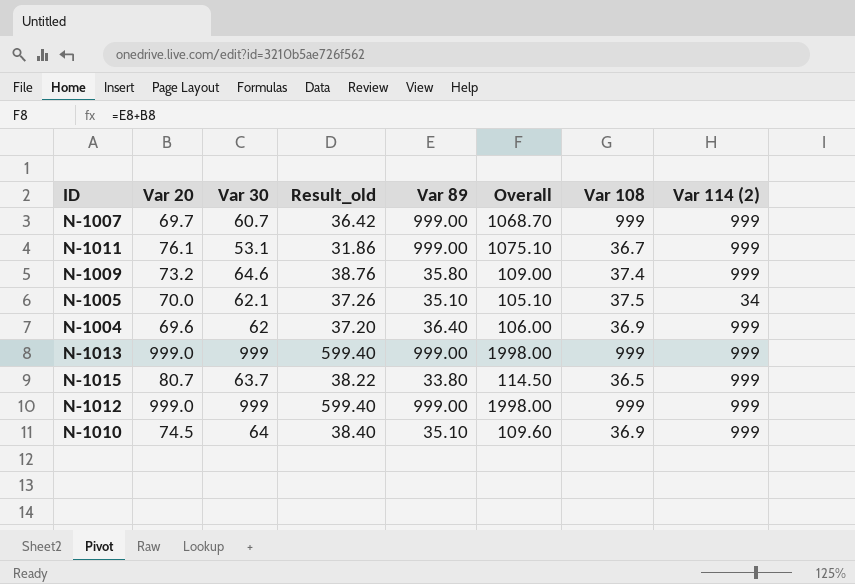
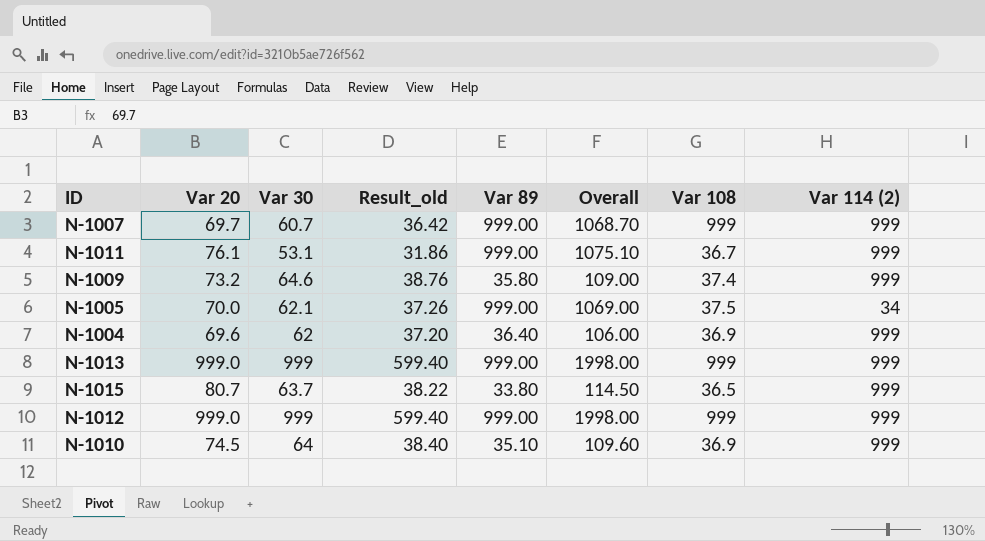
N-1005 | Var 89: 35.10 -> 999.00
N-1005 | Overall: 105.10 -> 1069.00

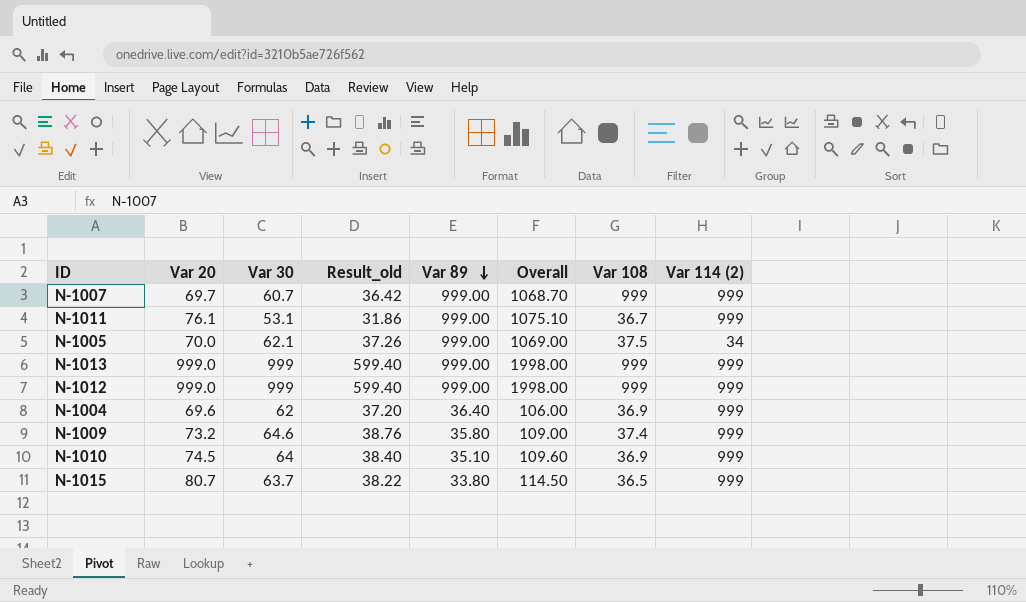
row order: none -> Var 89 descending

